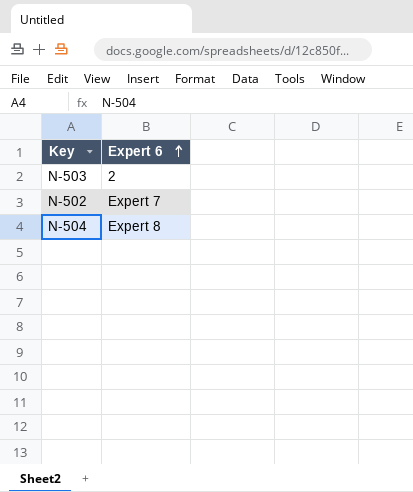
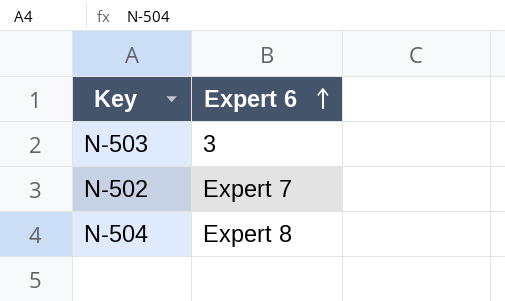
N-503 | Expert 6: 2 -> 3

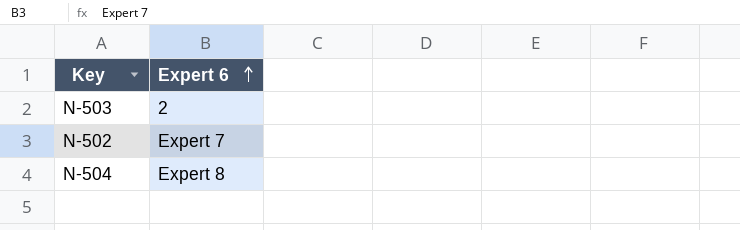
N-503 | Expert 6: 3 -> 2

